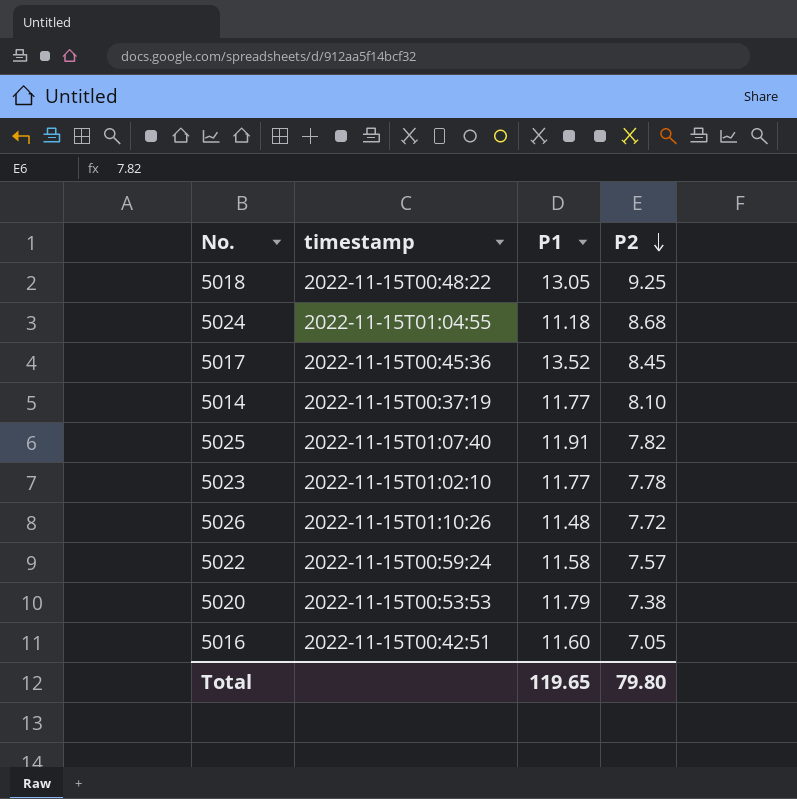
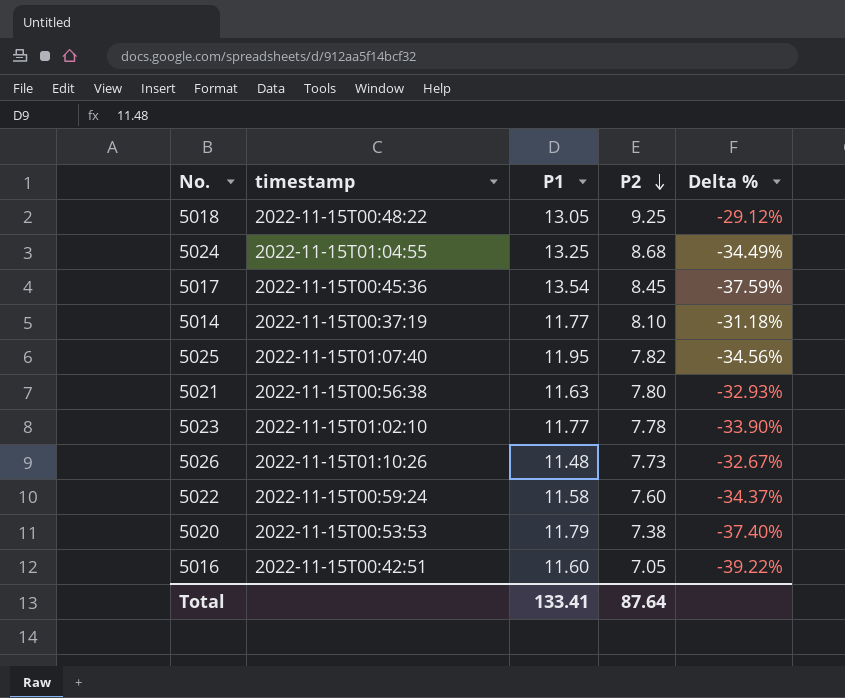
column Delta % | formula: none -> ([P2] - [P1]) / [P1]
5024 | P1: 11.18 -> 13.25
5017 | P1: 13.52 -> 13.54
5025 | P1: 11.91 -> 11.95
row 5021: none -> 2022-11-15T00:56:38 | 11.63 | 7.80 | -32.93%
5026 | P2: 7.72 -> 7.73
5022 | P2: 7.57 -> 7.60
Total | P1: 119.65 -> 133.41
Total | P2: 79.80 -> 87.64

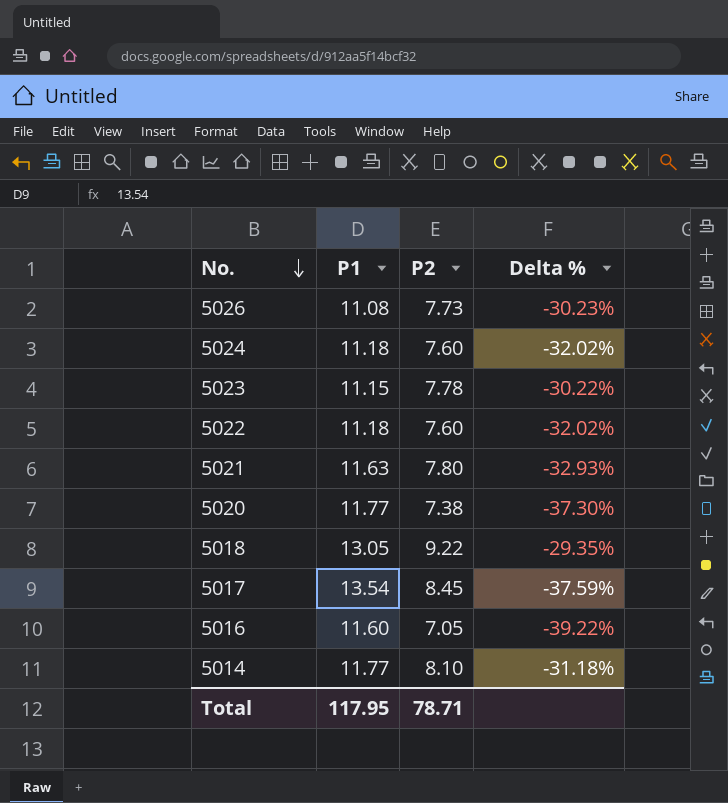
row order: P2 descending -> No. descending
column timestamp | position: 2 -> none
row 5025: 2022-11-15T01:07:40 | 11.95 | 7.82 | -34.56% -> none
5026 | P1: 11.48 -> 11.08
5026 | Delta %: -32.67% -> -30.23%
5024 | P1: 13.25 -> 11.18
5024 | P2: 8.68 -> 7.60
5024 | Delta %: -34.49% -> -32.02%
5023 | P1: 11.77 -> 11.15
5023 | Delta %: -33.90% -> -30.22%
5022 | P1: 11.58 -> 11.18
5022 | Delta %: -34.37% -> -32.02%
5020 | P1: 11.79 -> 11.77
5020 | Delta %: -37.40% -> -37.30%
5018 | P2: 9.25 -> 9.22
5018 | Delta %: -29.12% -> -29.35%
Total | P1: 133.41 -> 117.95
Total | P2: 87.64 -> 78.71

